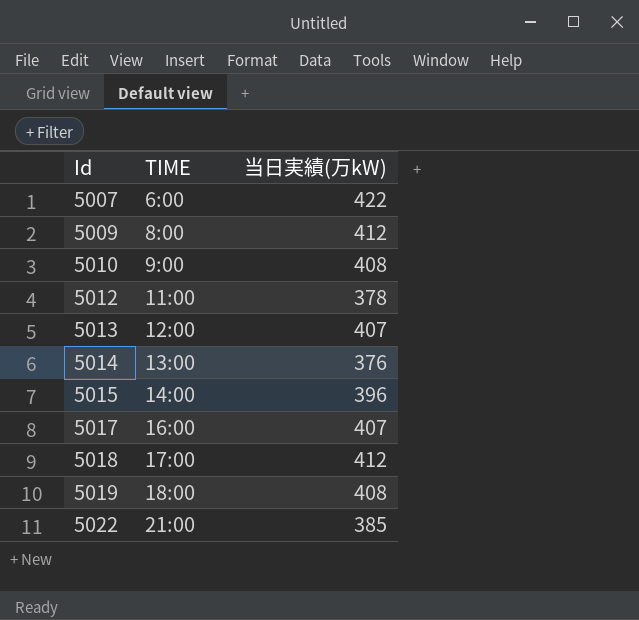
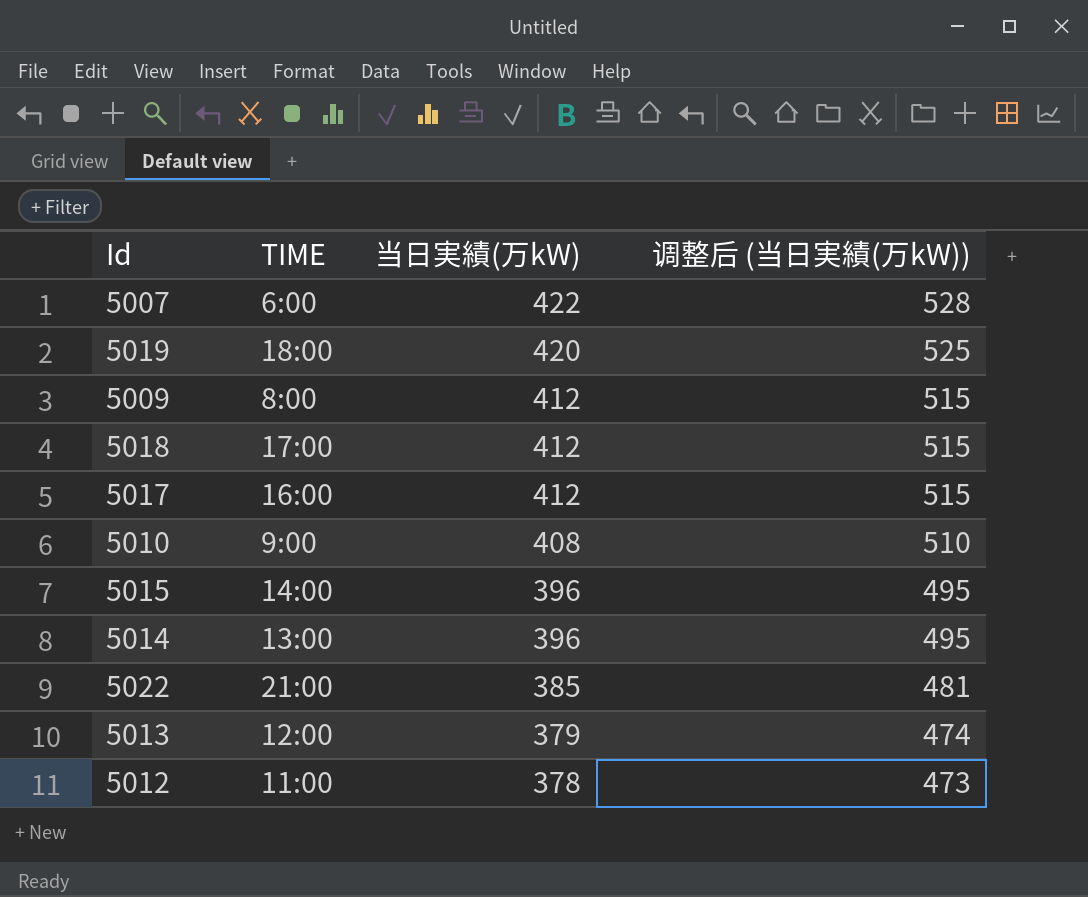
row order: Id ascending -> 当日実績(万kW) descending
column 调整后 (当日実績(万kW)) | formula: none -> [当日実績(万kW)] * 1.25
5019 | 当日実績(万kW): 408 -> 420
5017 | 当日実績(万kW): 407 -> 412
5014 | 当日実績(万kW): 376 -> 396
5013 | 当日実績(万kW): 407 -> 379

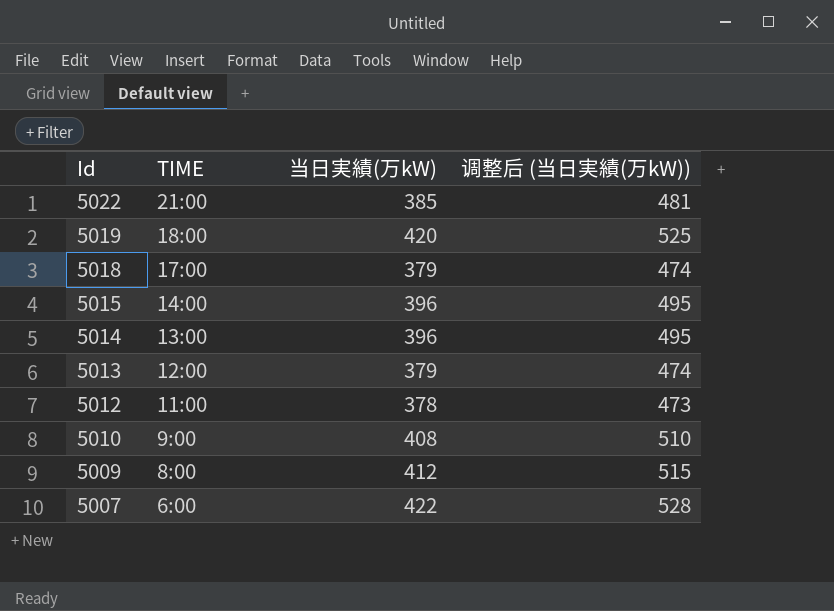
row order: 当日実績(万kW) descending -> Id descending
row 5017: 16:00 | 412 | 515 -> none
5018 | 当日実績(万kW): 412 -> 379
5018 | 调整后 (当日実績(万kW)): 515 -> 474

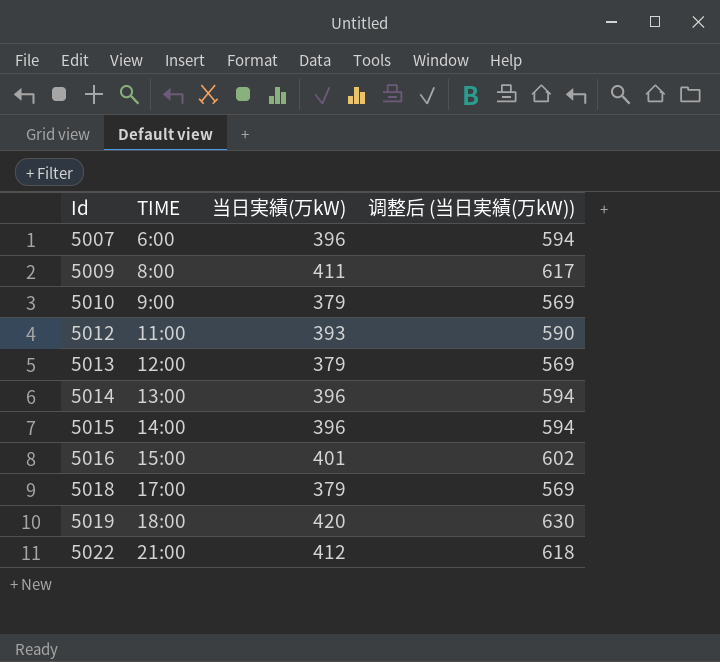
row order: Id descending -> Id ascending
column 调整后 (当日実績(万kW)) | formula: [当日実績(万kW)] * 1.25 -> [当日実績(万kW)] * 1.5
5007 | 当日実績(万kW): 422 -> 396
5009 | 当日実績(万kW): 412 -> 411
5010 | 当日実績(万kW): 408 -> 379
5012 | 当日実績(万kW): 378 -> 393
row 5016: none -> 15:00 | 401 | 602
5022 | 当日実績(万kW): 385 -> 412

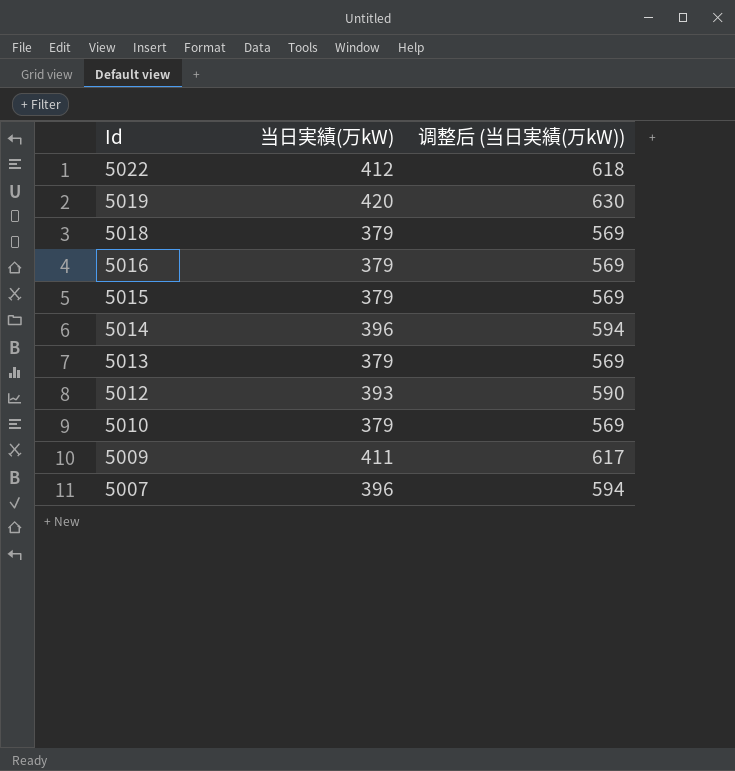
row order: Id ascending -> Id descending
column TIME | position: 2 -> none
5016 | 当日実績(万kW): 401 -> 379
5016 | 调整后 (当日実績(万kW)): 602 -> 569
5015 | 当日実績(万kW): 396 -> 379
5015 | 调整后 (当日実績(万kW)): 594 -> 569

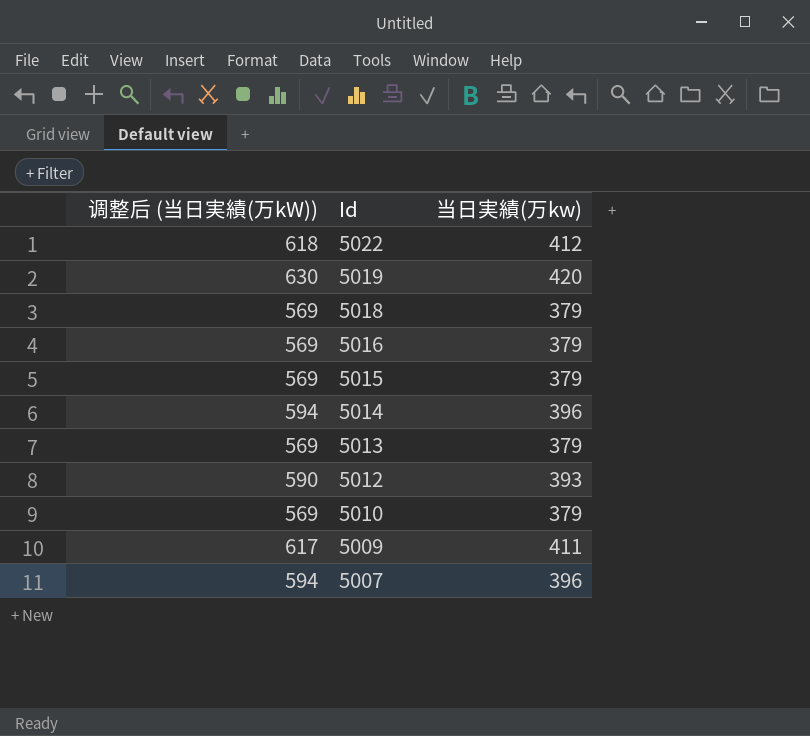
column 调整后 (当日実績(万kW)) | position: 3 -> 1
column name: 当日実績(万kW) -> 当日実績(万kw)

